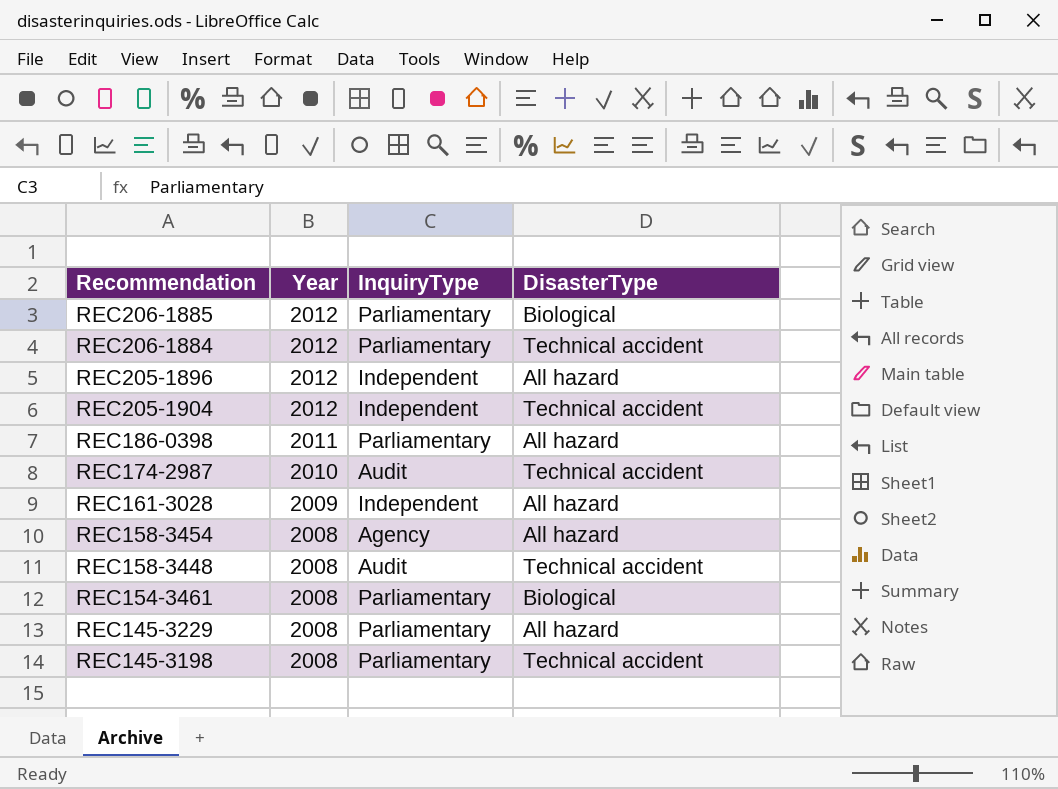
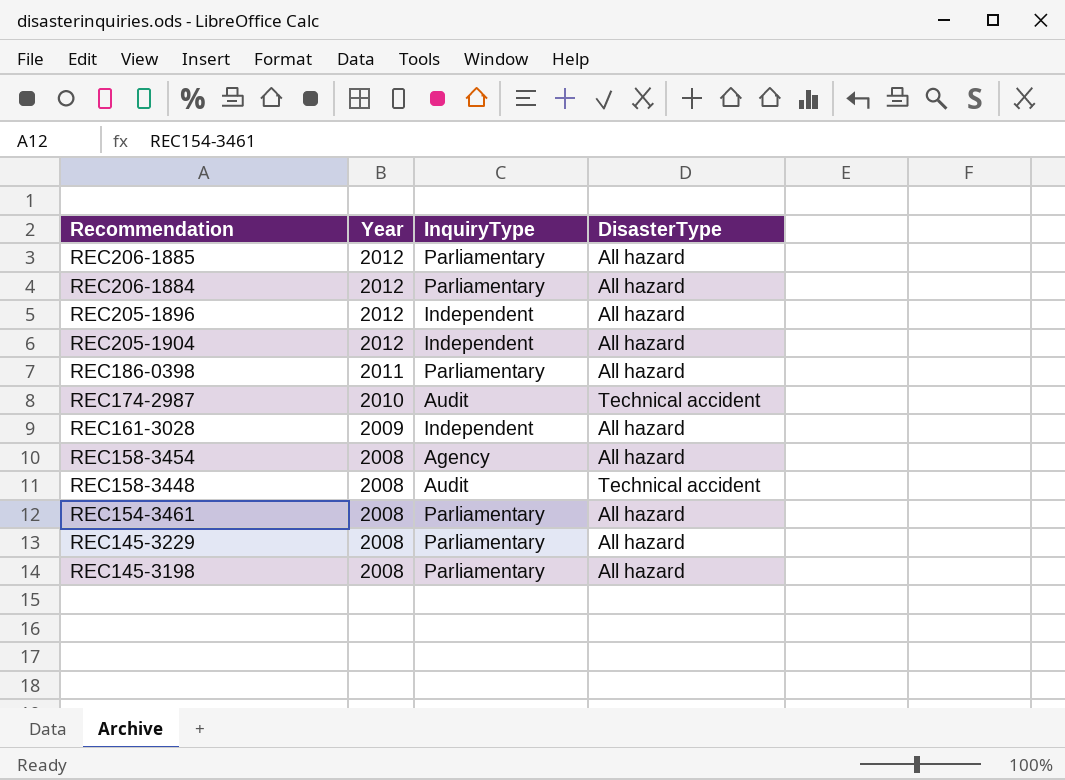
REC206-1885 | DisasterType: Biological -> All hazard
REC206-1884 | DisasterType: Technical accident -> All hazard
REC205-1904 | DisasterType: Technical accident -> All hazard
REC154-3461 | DisasterType: Biological -> All hazard
REC145-3198 | DisasterType: Technical accident -> All hazard

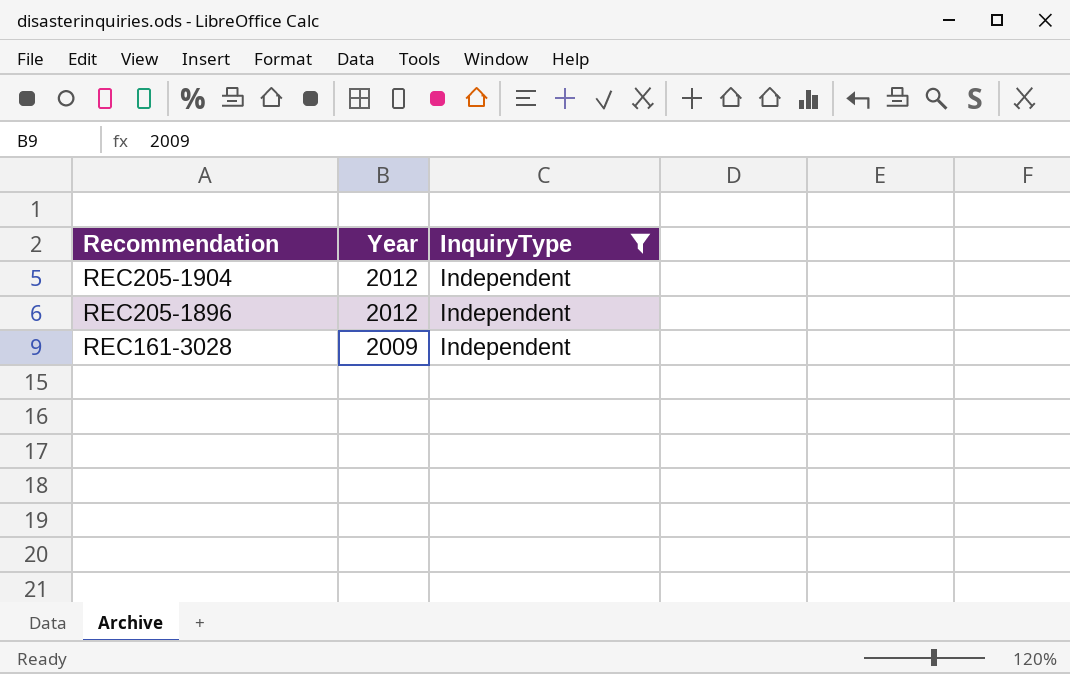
filter: none -> InquiryType = Independent
row order: Year descending -> Recommendation descending
column DisasterType | position: 4 -> none

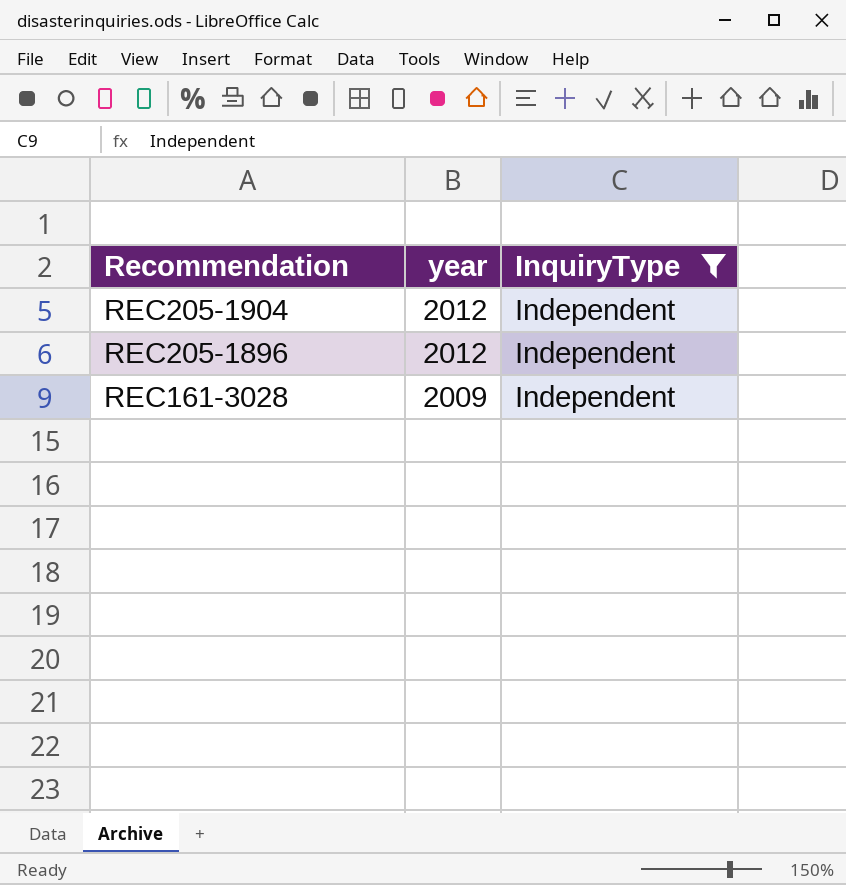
column name: Year -> year

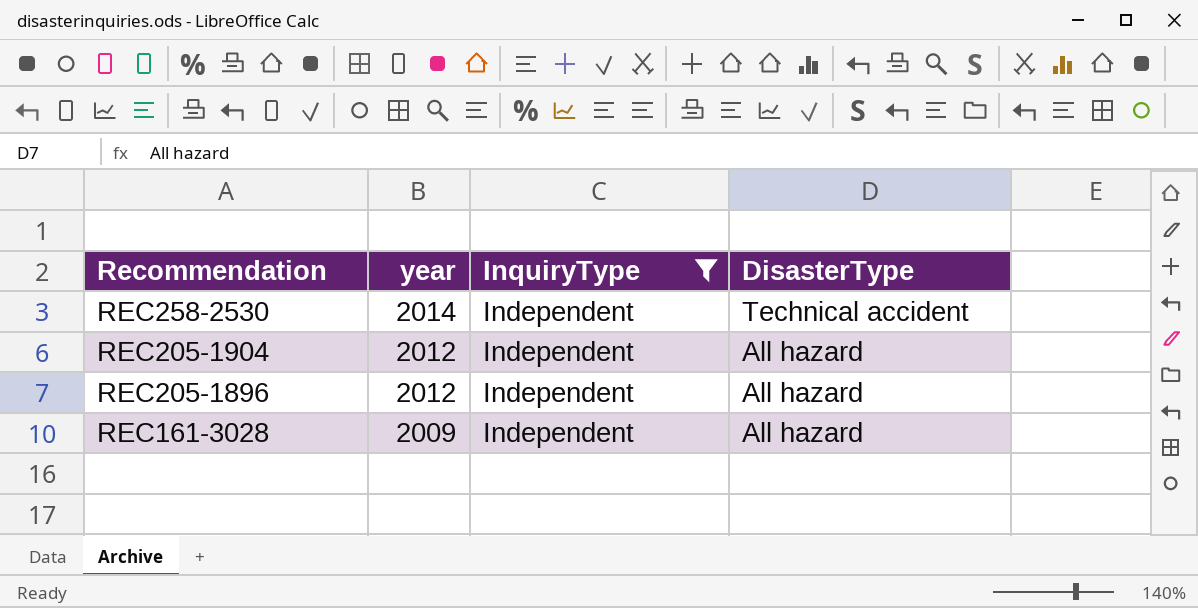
column DisasterType | position: none -> 4
row REC258-2530: none -> 2014 | Independent | Technical accident

